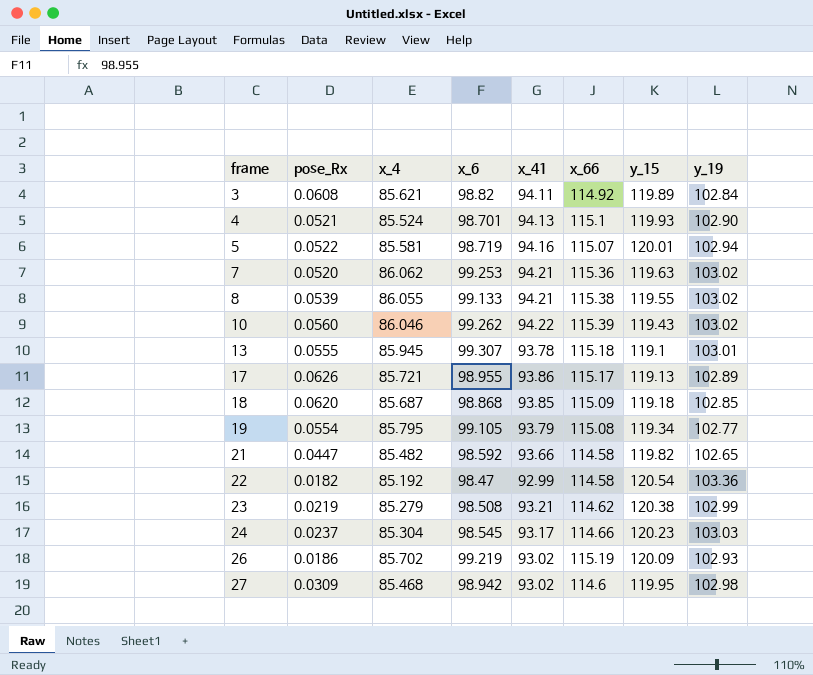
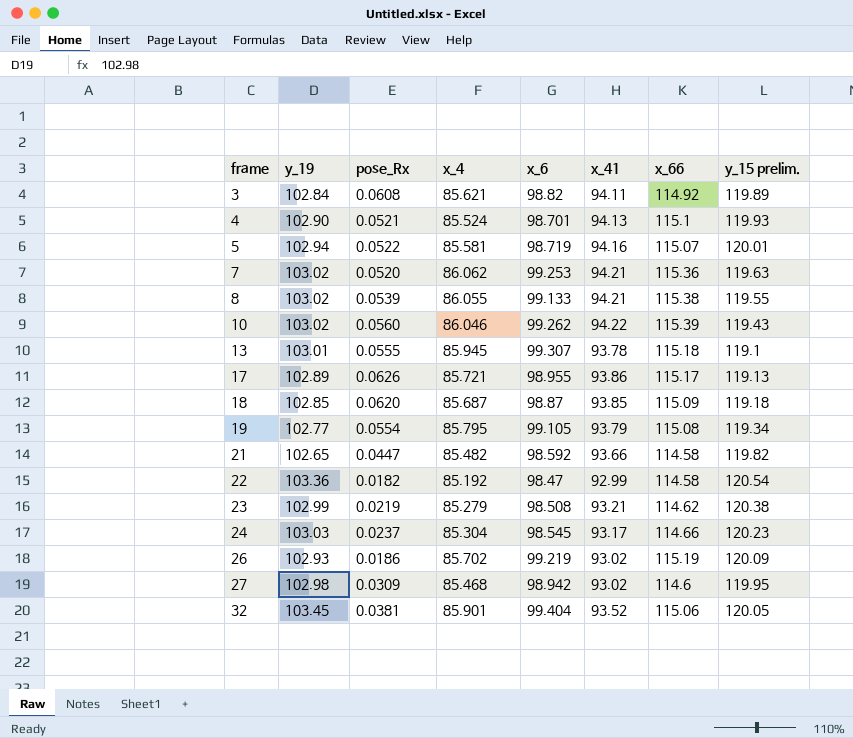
column y_19 | position: 8 -> 2
column name: y_15 -> y_15 prelim.
18 | x_6: 98.868 -> 98.87
row 32: none -> 103.45 | 0.0381 | 85.901 | 99.404 | 93.52 | 115.06 | 120.05

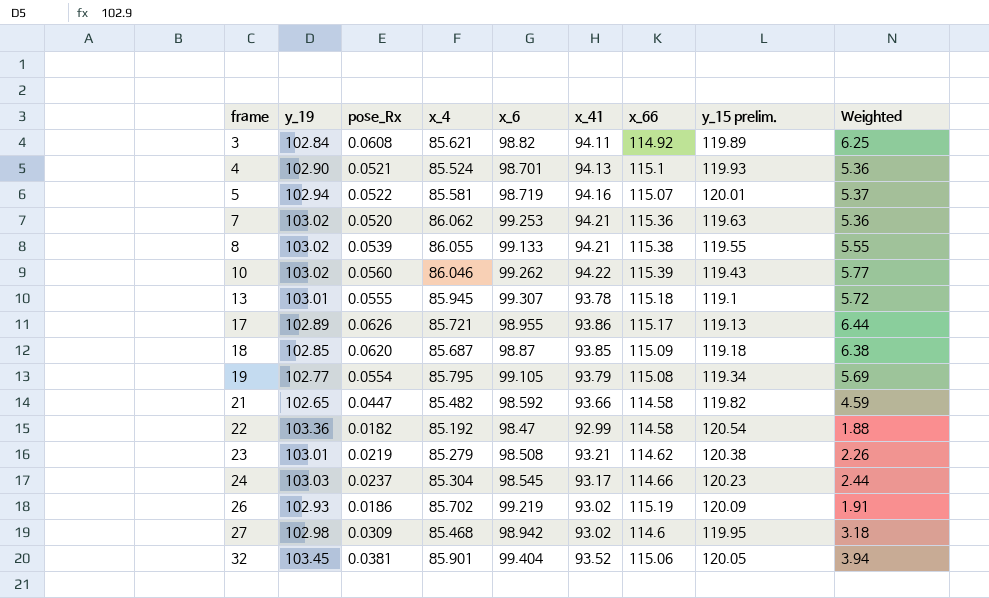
column Weighted | formula: none -> [y_19] * [pose_Rx]
23 | y_19: 102.99 -> 103.01

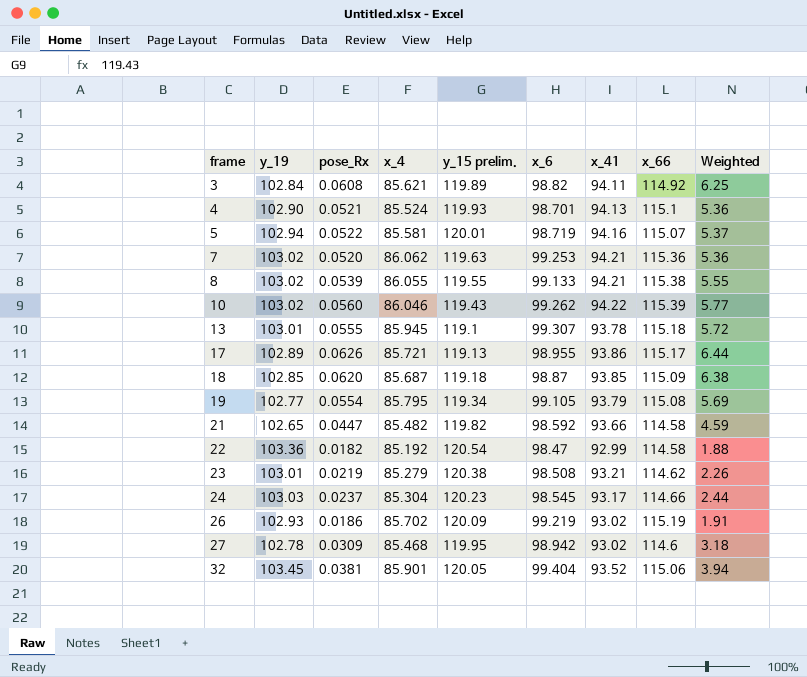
column y_15 prelim. | position: 8 -> 5
27 | y_19: 102.98 -> 102.78

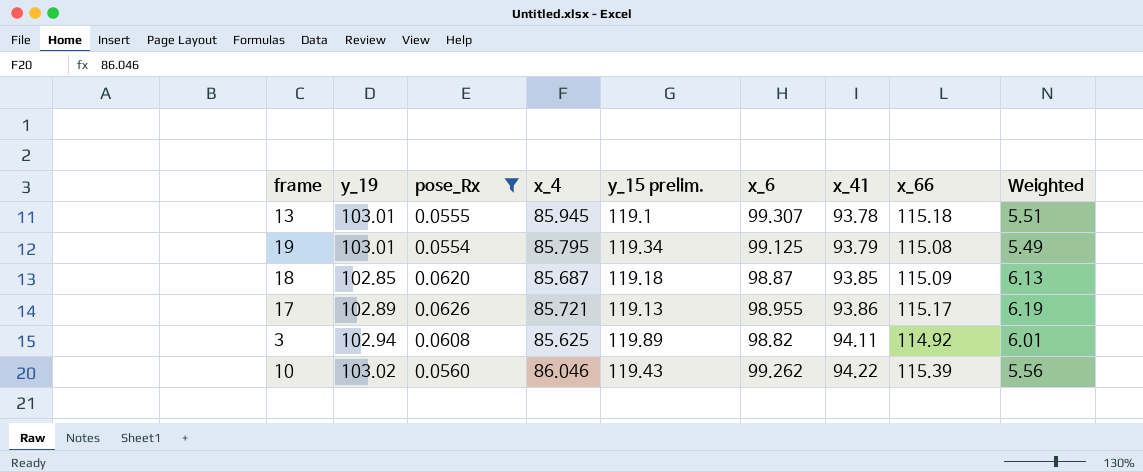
filter: none -> pose_Rx >= 0.0554
row order: frame ascending -> x_41 ascending
column Weighted | formula: [y_19] * [pose_Rx] -> [pose_Rx] * [x_6]
19 | y_19: 102.77 -> 103.01
19 | x_6: 99.105 -> 99.125
3 | y_19: 102.84 -> 102.94
3 | x_4: 85.621 -> 85.625

